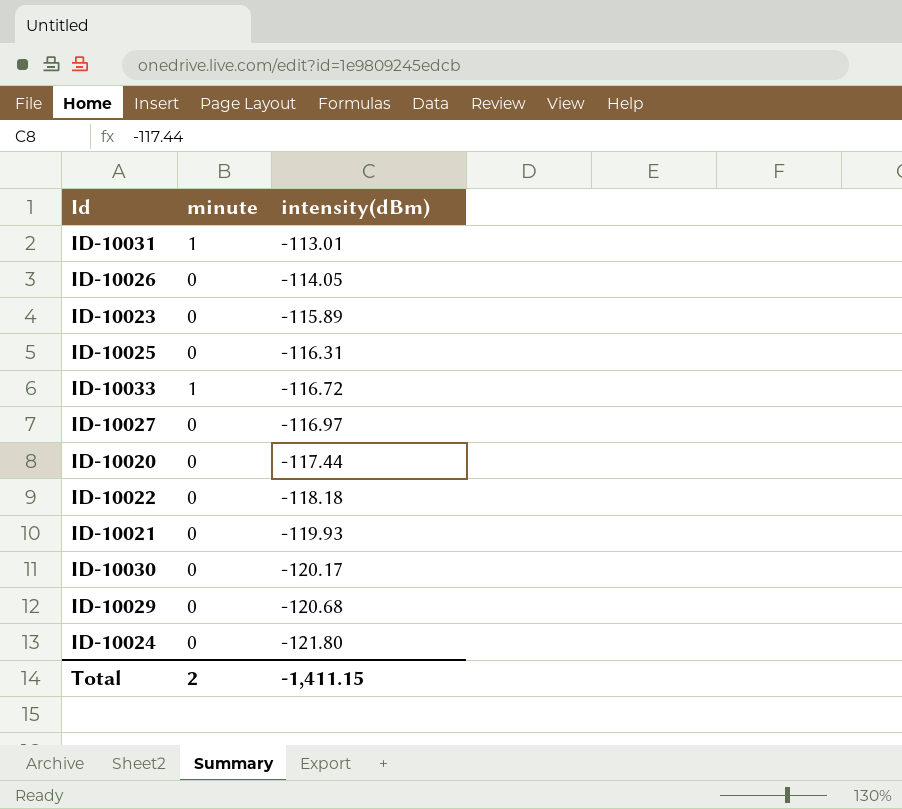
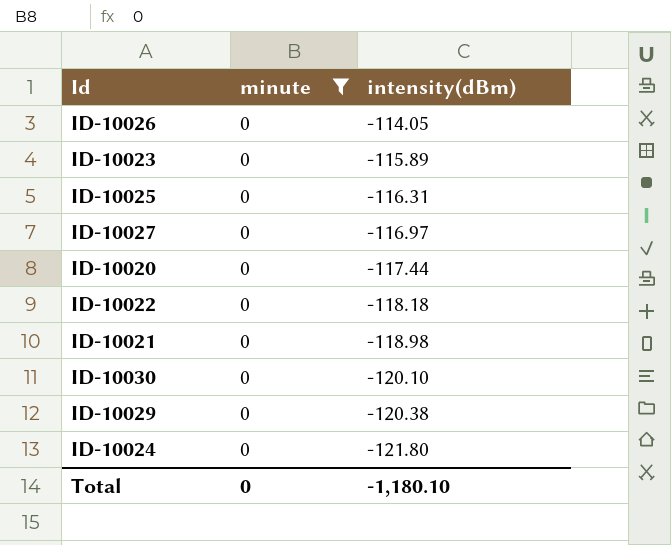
filter: none -> minute = 0
ID-10021 | intensity(dBm): -119.93 -> -118.98
ID-10030 | intensity(dBm): -120.17 -> -120.10
ID-10029 | intensity(dBm): -120.68 -> -120.38
Total | minute: 2 -> 0
Total | intensity(dBm): -1,411.15 -> -1,180.10

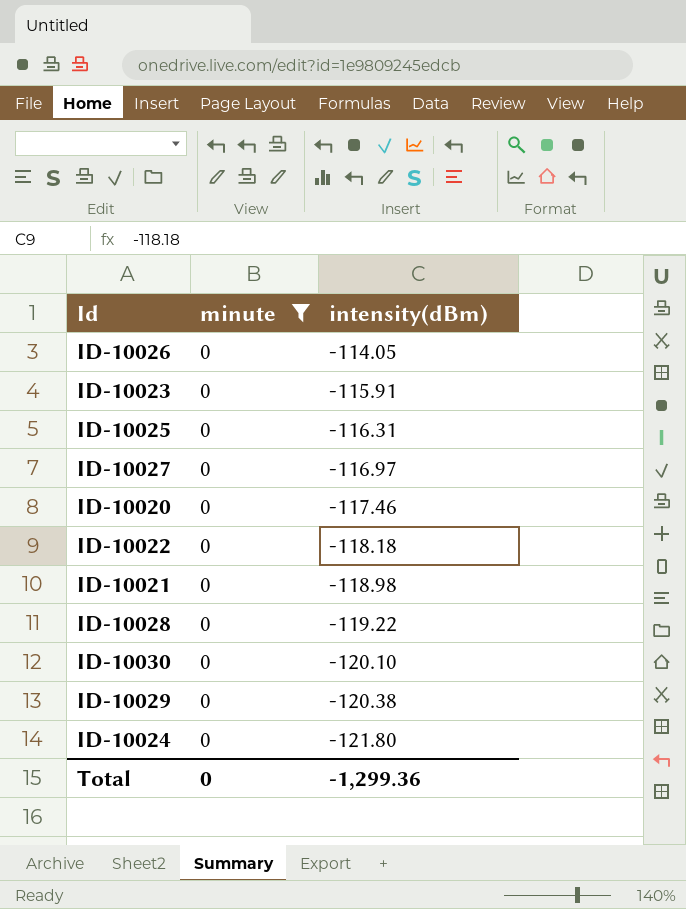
ID-10023 | intensity(dBm): -115.89 -> -115.91
ID-10020 | intensity(dBm): -117.44 -> -117.46
row ID-10028: none -> 0 | -119.22
Total | intensity(dBm): -1,180.10 -> -1,299.36

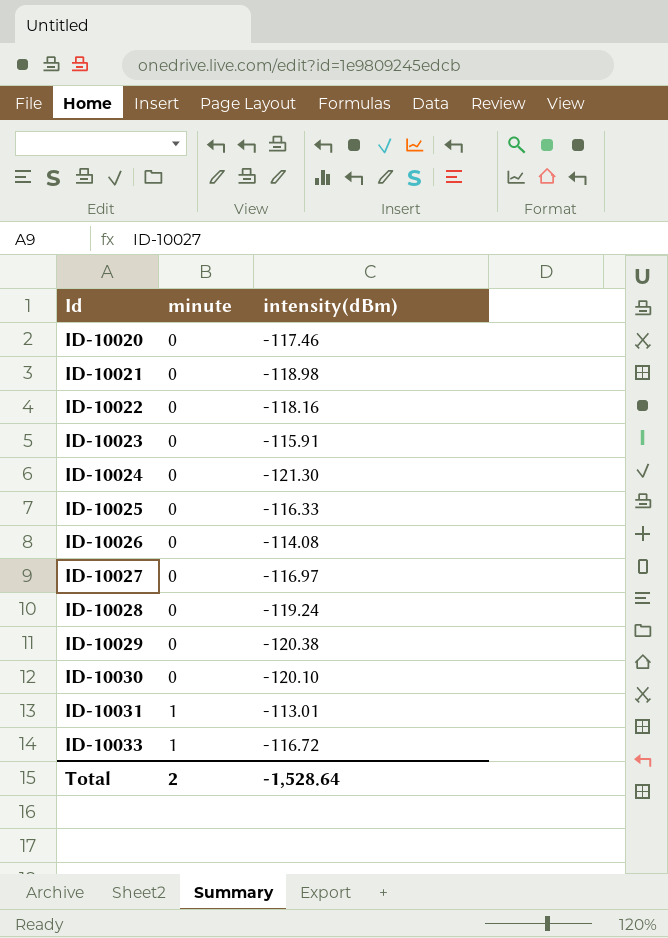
filter: minute = 0 -> none
row order: intensity(dBm) descending -> Id ascending
ID-10022 | intensity(dBm): -118.18 -> -118.16
ID-10024 | intensity(dBm): -121.80 -> -121.30
ID-10025 | intensity(dBm): -116.31 -> -116.33
ID-10026 | intensity(dBm): -114.05 -> -114.08
ID-10028 | intensity(dBm): -119.22 -> -119.24
Total | minute: 0 -> 2
Total | intensity(dBm): -1,299.36 -> -1,528.64

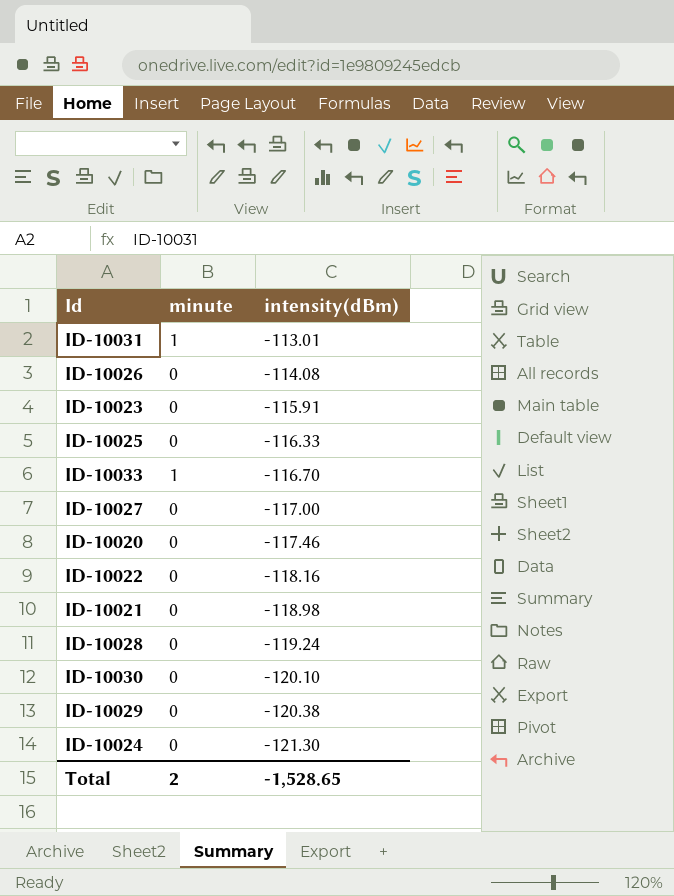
row order: Id ascending -> intensity(dBm) descending
ID-10033 | intensity(dBm): -116.72 -> -116.70
ID-10027 | intensity(dBm): -116.97 -> -117.00
Total | intensity(dBm): -1,528.64 -> -1,528.65

